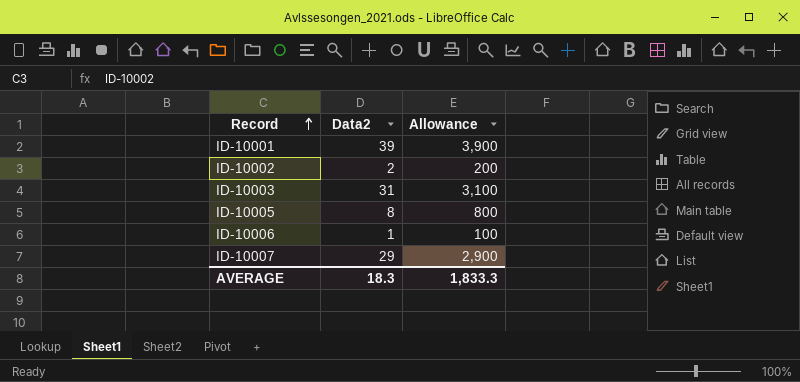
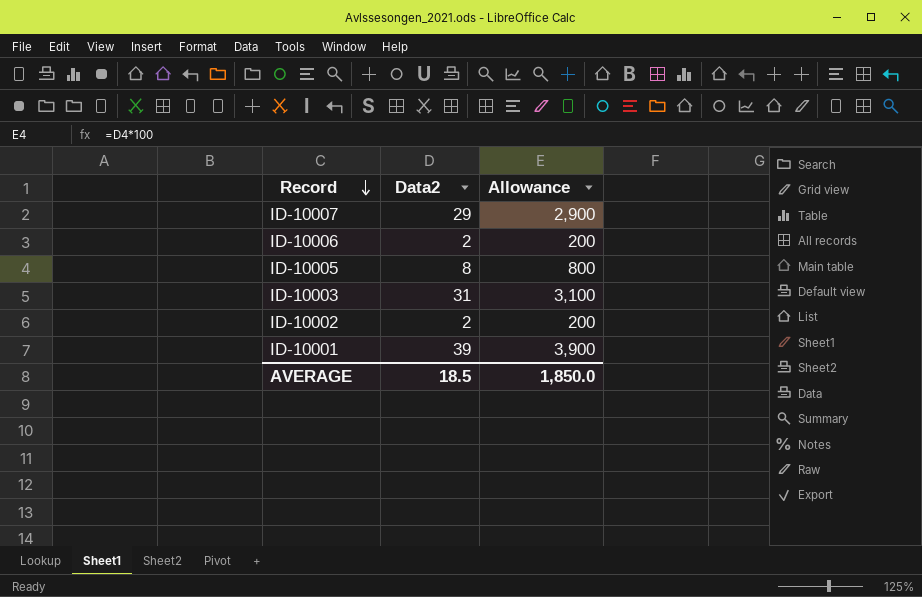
row order: Record ascending -> Record descending
ID-10006 | Data2: 1 -> 2
ID-10006 | Allowance: 100 -> 200
AVERAGE | Data2: 18.3 -> 18.5
AVERAGE | Allowance: 1,833.3 -> 1,850.0

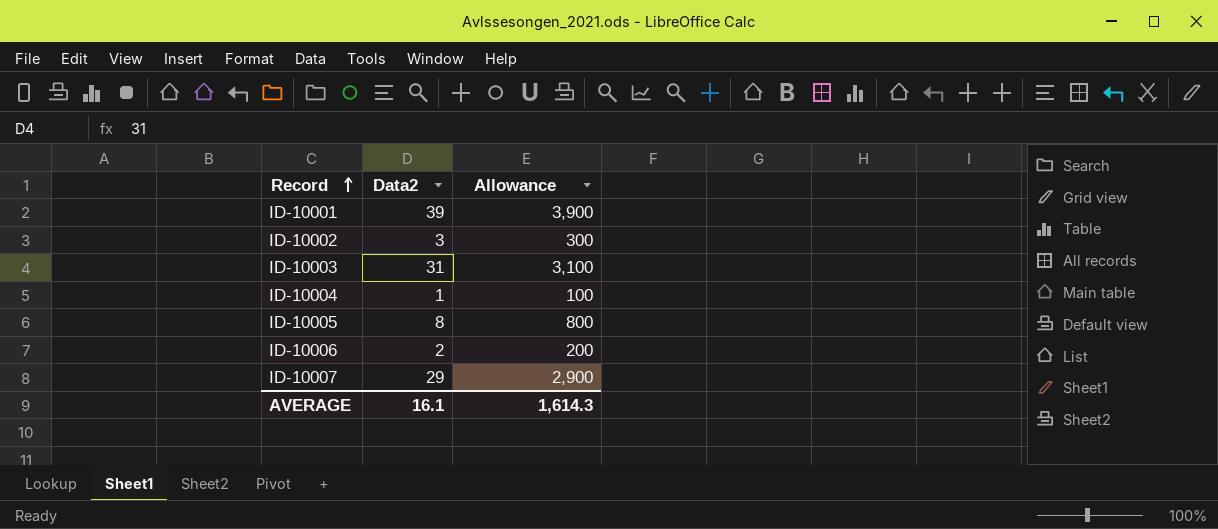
row order: Record descending -> Record ascending
ID-10002 | Data2: 2 -> 3
ID-10002 | Allowance: 200 -> 300
row ID-10004: none -> 1 | 100
AVERAGE | Data2: 18.5 -> 16.1
AVERAGE | Allowance: 1,850.0 -> 1,614.3

